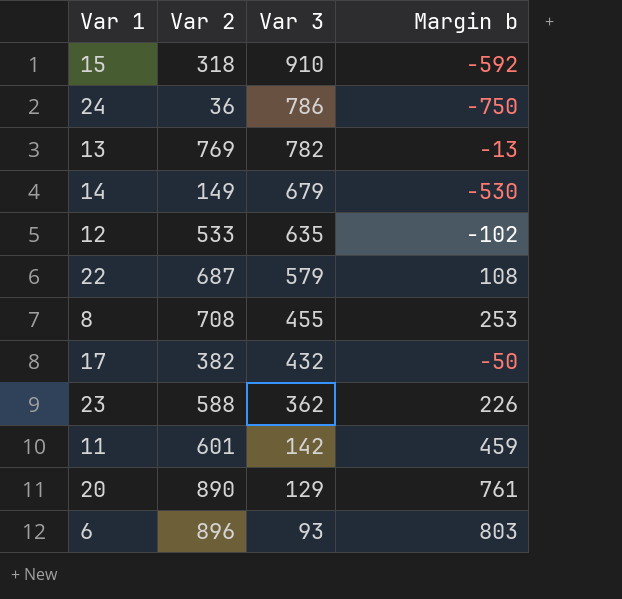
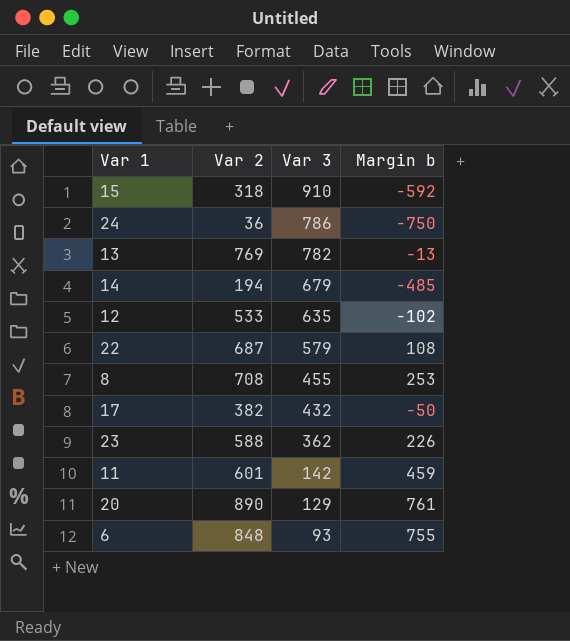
14 | Var 2: 149 -> 194
14 | Margin b: -530 -> -485
6 | Var 2: 896 -> 848
6 | Margin b: 803 -> 755

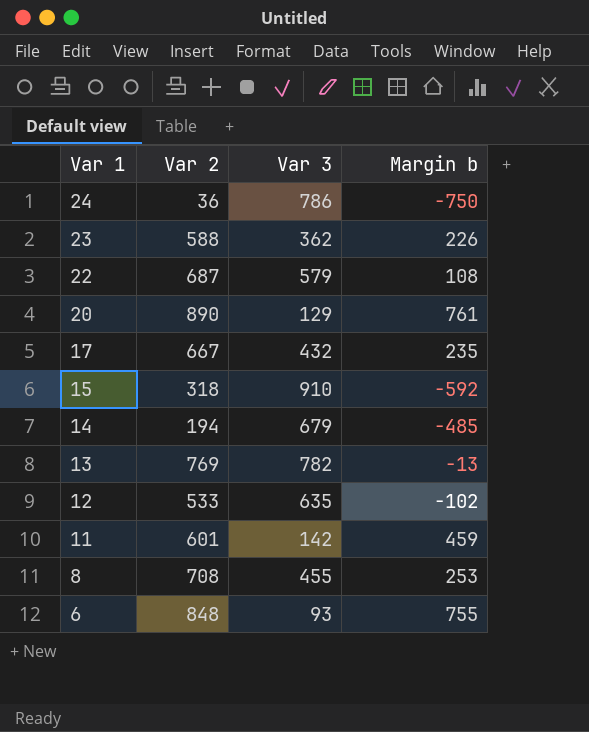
row order: Var 3 descending -> Var 1 descending
17 | Var 2: 382 -> 667
17 | Margin b: -50 -> 235

